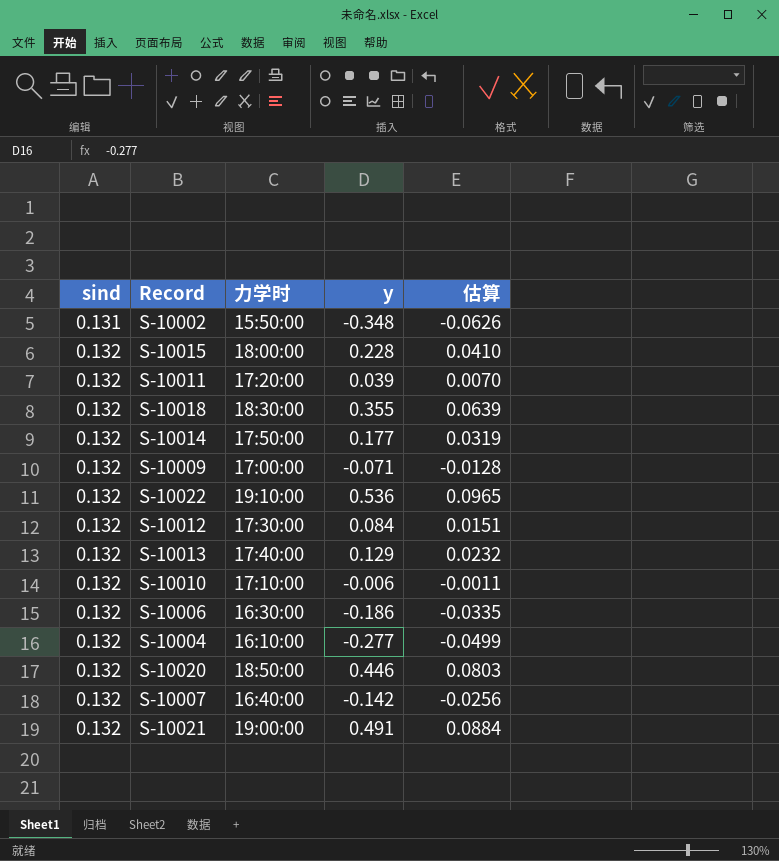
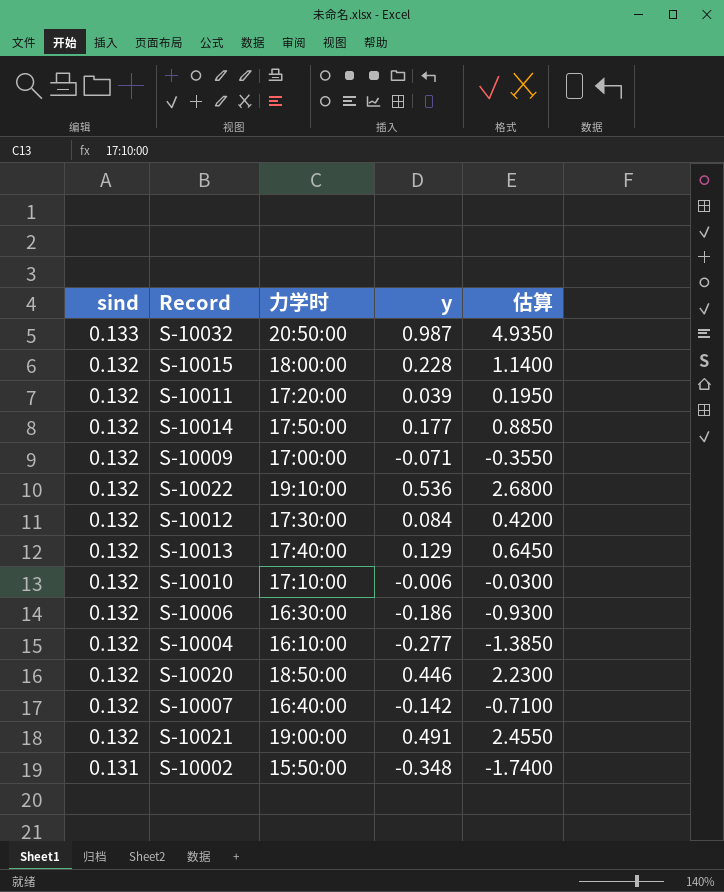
row order: sind ascending -> sind descending
column 估算 | formula: [y] * 0.18 -> [y] * 5
row S-10018: 0.132 | 18:30:00 | 0.355 | 0.0639 -> none
row S-10032: none -> 0.133 | 20:50:00 | 0.987 | 4.9350

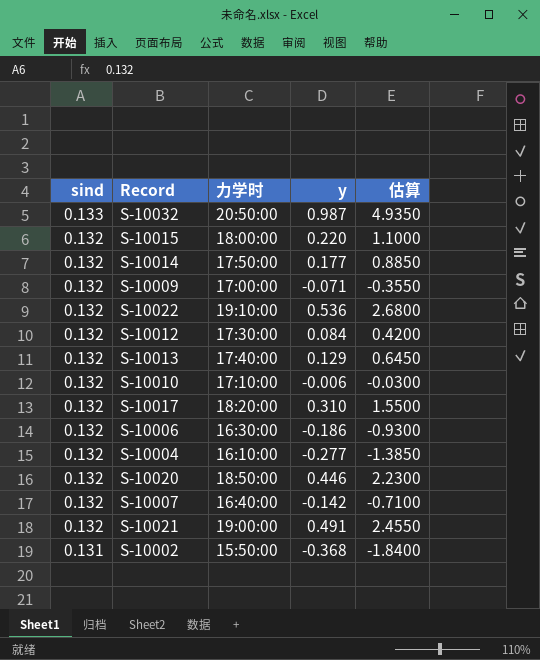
row S-10011: 0.132 | 17:20:00 | 0.039 | 0.1950 -> none
S-10015 | y: 0.228 -> 0.220
S-10015 | 估算: 1.1400 -> 1.1000
row S-10017: none -> 0.132 | 18:20:00 | 0.310 | 1.5500
S-10002 | y: -0.348 -> -0.368
S-10002 | 估算: -1.7400 -> -1.8400

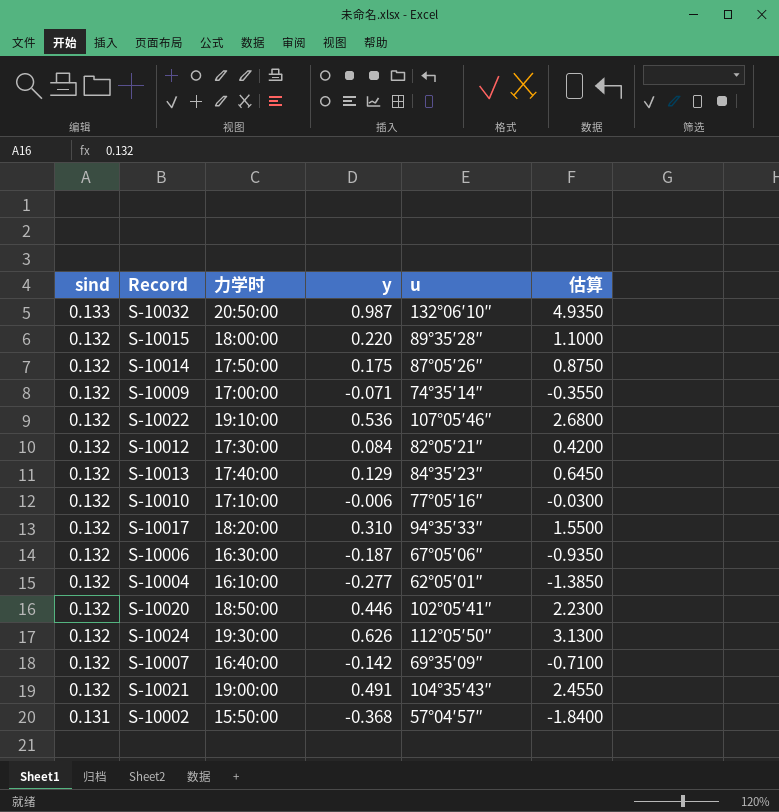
column u | position: none -> 5
S-10014 | y: 0.177 -> 0.175
S-10014 | 估算: 0.8850 -> 0.8750
S-10006 | y: -0.186 -> -0.187
S-10006 | 估算: -0.9300 -> -0.9350
row S-10024: none -> 0.132 | 19:30:00 | 0.626 | 112°05′50″ | 3.1300

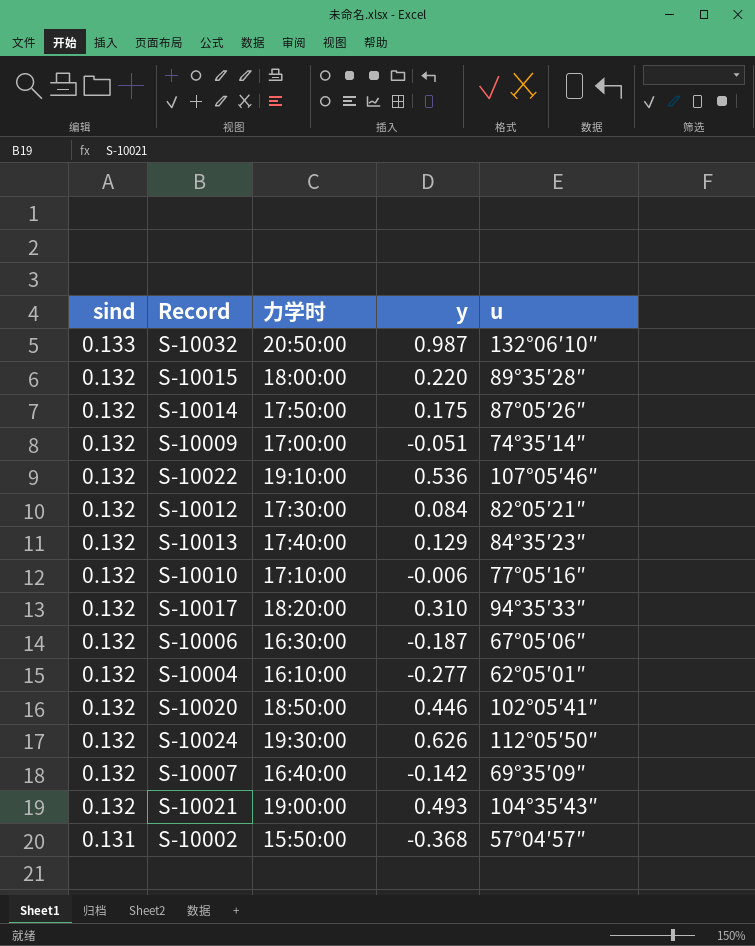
column 估算 | formula: [y] * 5 -> none
S-10009 | y: -0.071 -> -0.051
S-10021 | y: 0.491 -> 0.493

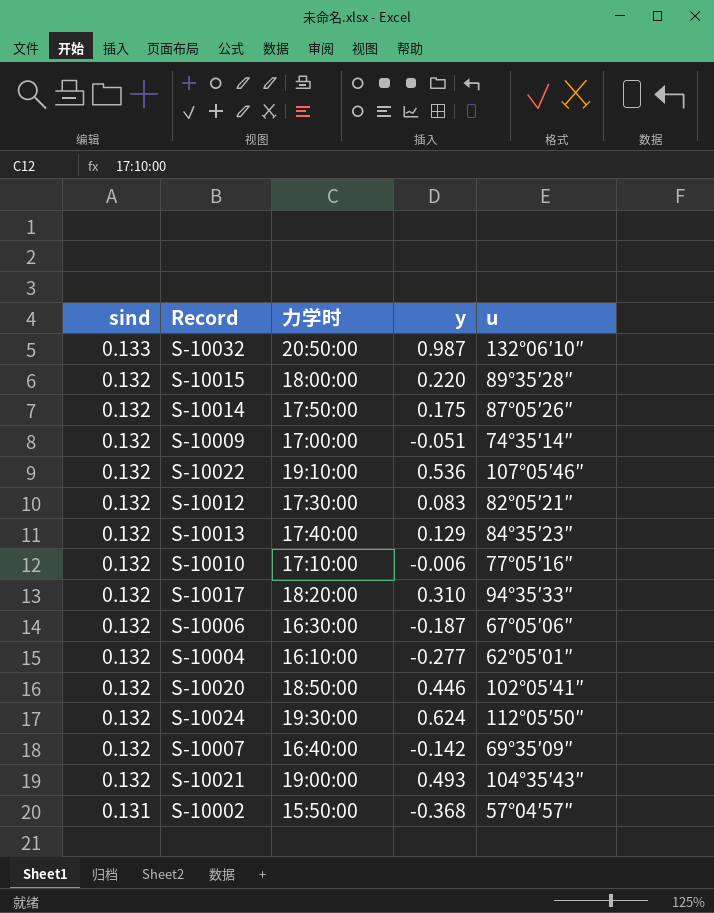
S-10012 | y: 0.084 -> 0.083
S-10024 | y: 0.626 -> 0.624

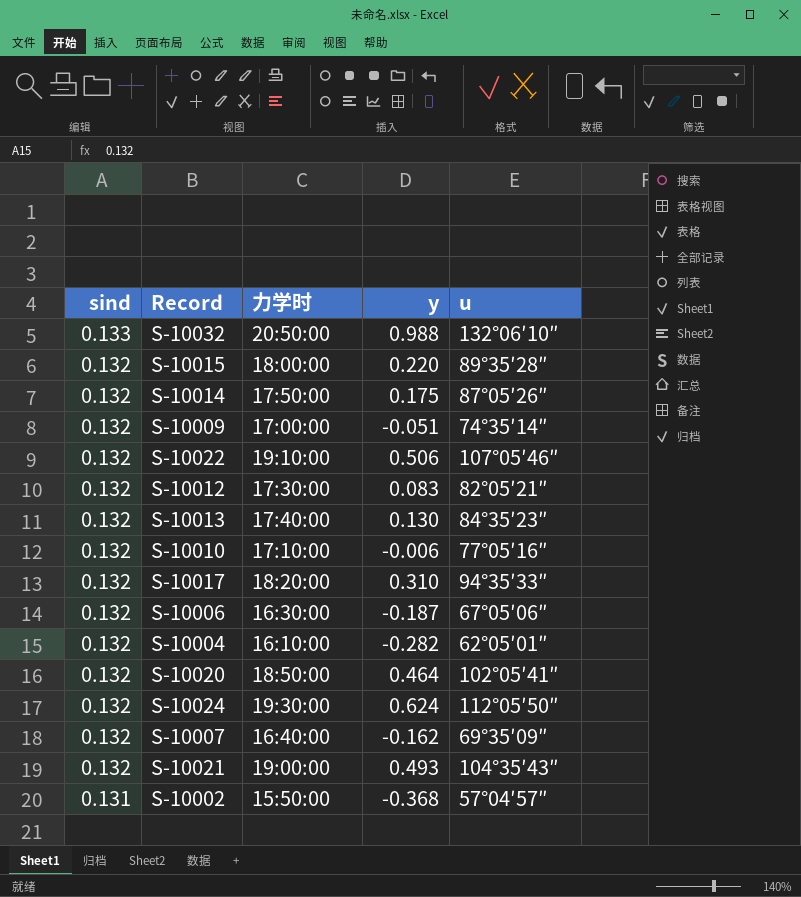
S-10032 | y: 0.987 -> 0.988
S-10022 | y: 0.536 -> 0.506
S-10013 | y: 0.129 -> 0.130
S-10004 | y: -0.277 -> -0.282
S-10020 | y: 0.446 -> 0.464
S-10007 | y: -0.142 -> -0.162

